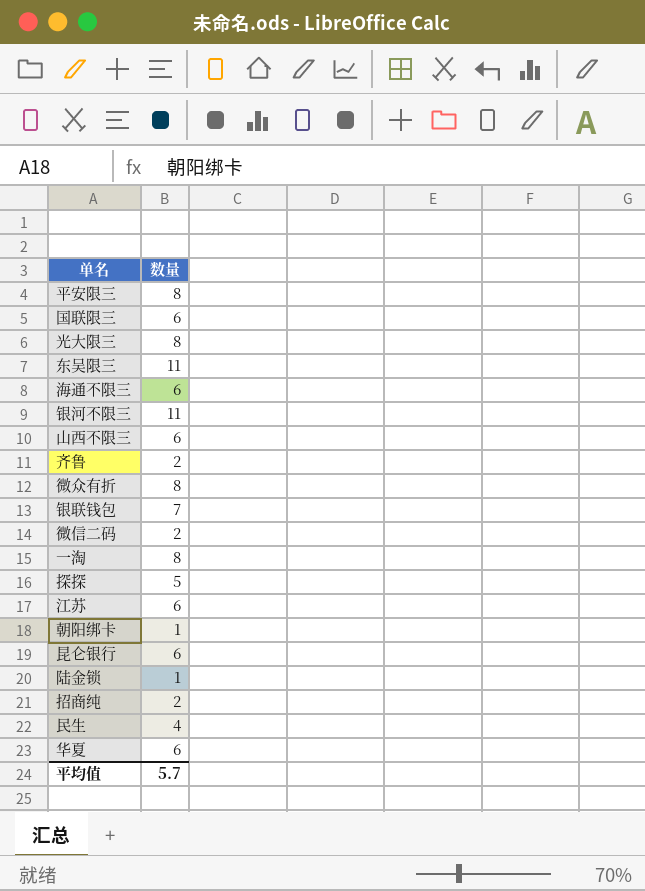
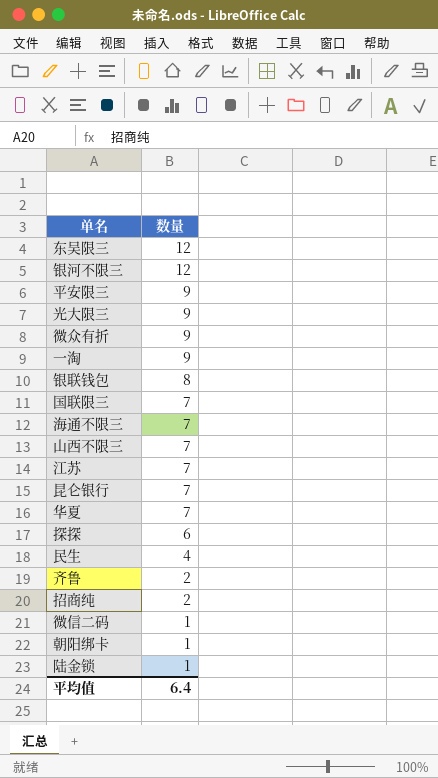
row order: none -> 数量 descending
东吴限三 | 数量: 11 -> 12
银河不限三 | 数量: 11 -> 12
平安限三 | 数量: 8 -> 9
光大限三 | 数量: 8 -> 9
微众有折 | 数量: 8 -> 9
一淘 | 数量: 8 -> 9
银联钱包 | 数量: 7 -> 8
国联限三 | 数量: 6 -> 7
海通不限三 | 数量: 6 -> 7
山西不限三 | 数量: 6 -> 7
江苏 | 数量: 6 -> 7
昆仑银行 | 数量: 6 -> 7
华夏 | 数量: 6 -> 7
探探 | 数量: 5 -> 6
微信二码 | 数量: 2 -> 1
平均值 | 数量: 5.7 -> 6.4

